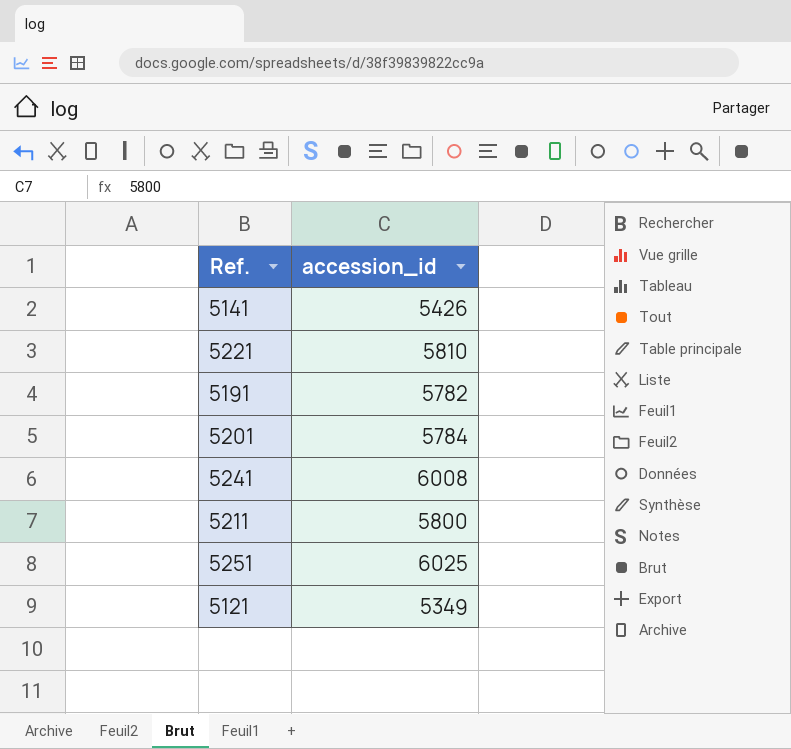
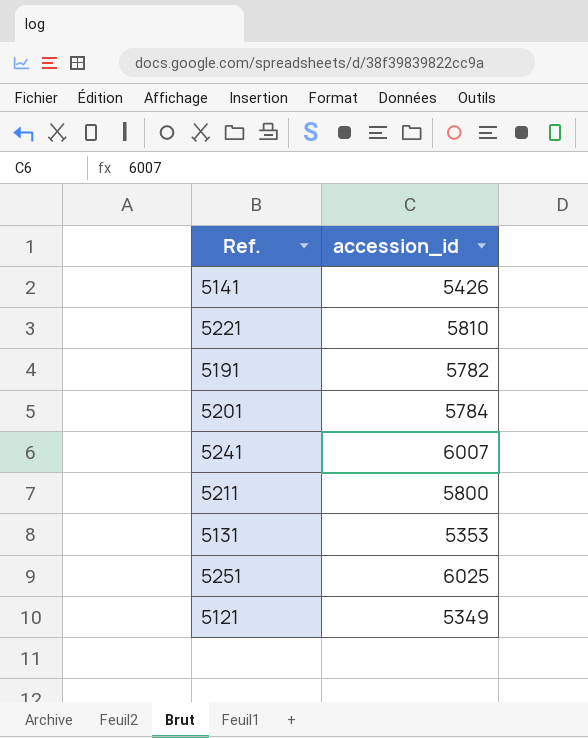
5241 | accession_id: 6008 -> 6007
row 5131: none -> 5353

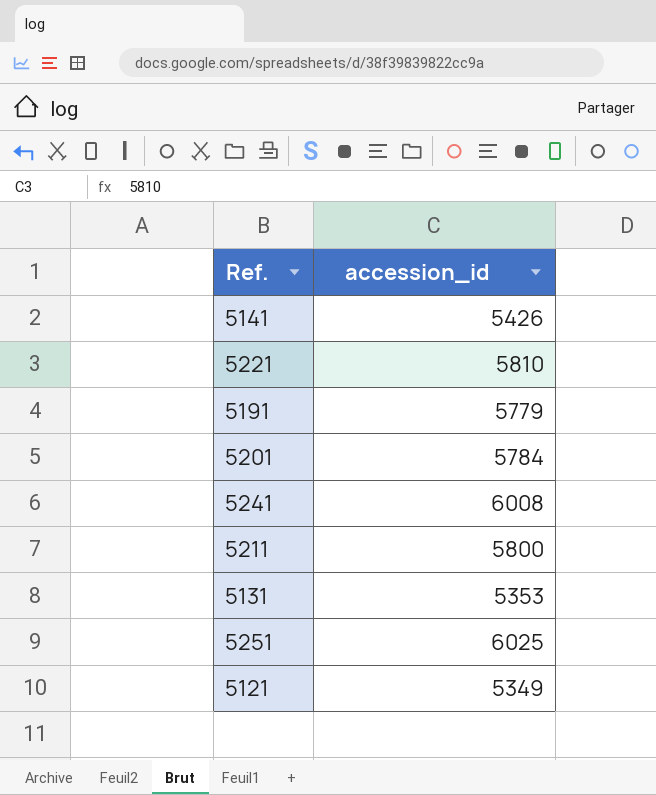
5191 | accession_id: 5782 -> 5779
5241 | accession_id: 6007 -> 6008

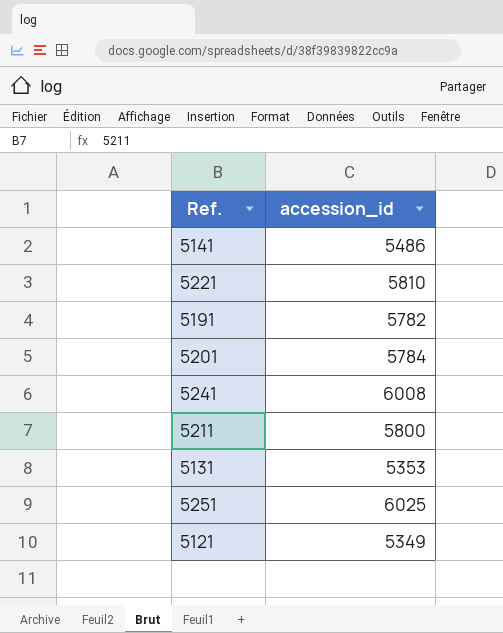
5141 | accession_id: 5426 -> 5486
5191 | accession_id: 5779 -> 5782

